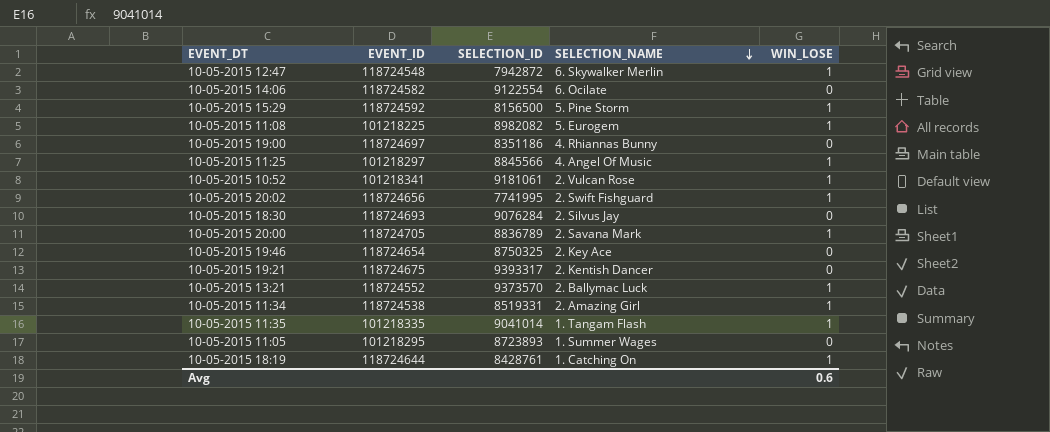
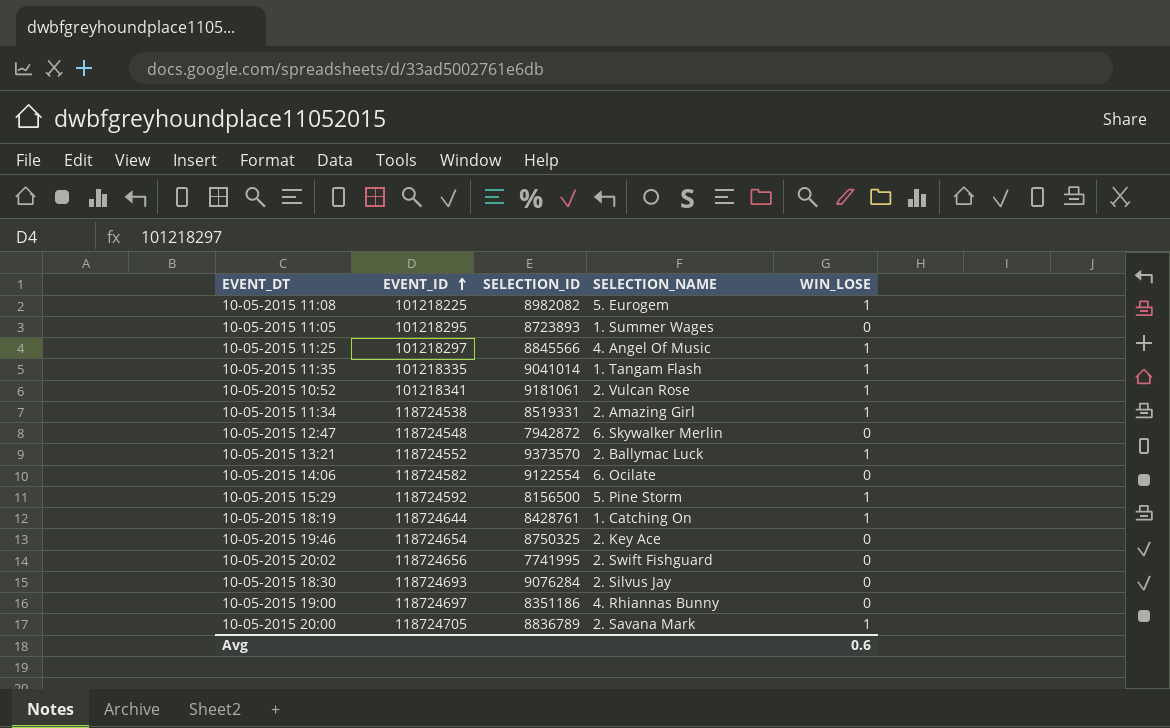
row order: SELECTION_NAME descending -> EVENT_ID ascending
row 10-05-2015 19:21: 118724675 | 9393317 | 2. Kentish Dancer | 0 -> none
10-05-2015 12:47 | WIN_LOSE: 1 -> 0
10-05-2015 20:02 | WIN_LOSE: 1 -> 0

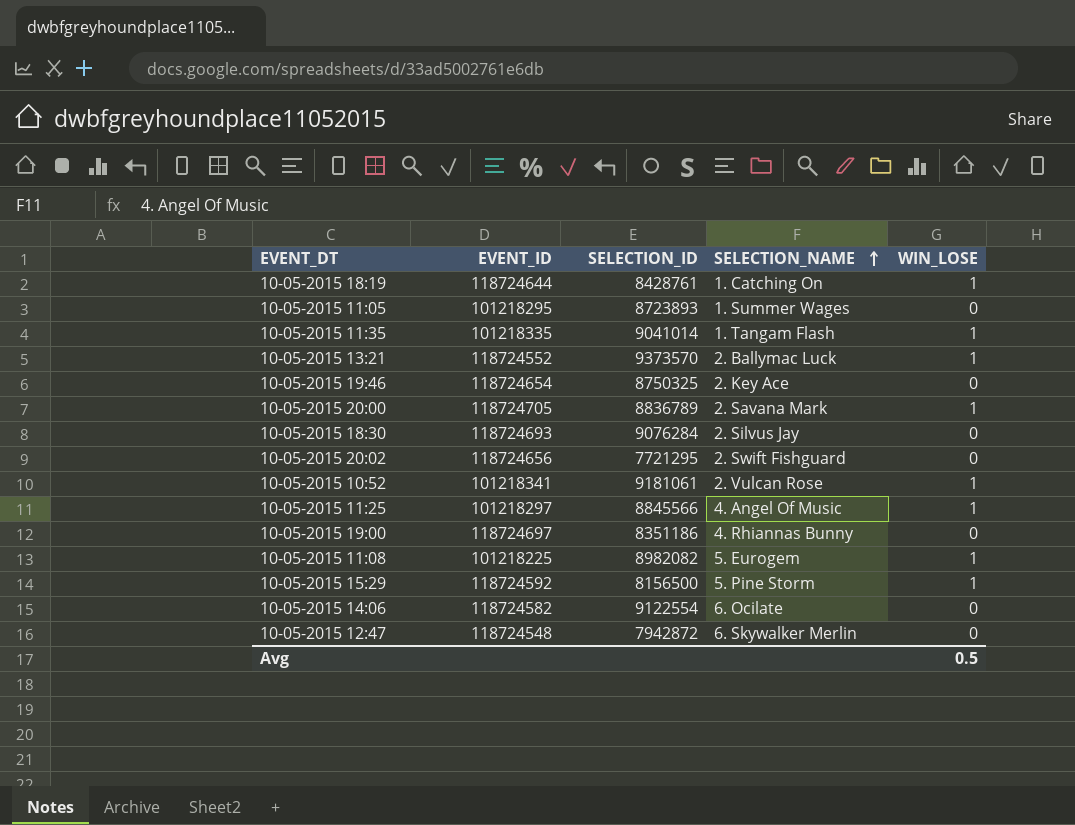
row order: EVENT_ID ascending -> SELECTION_NAME ascending
row 10-05-2015 11:34: 118724538 | 8519331 | 2. Amazing Girl | 1 -> none
10-05-2015 20:02 | SELECTION_ID: 7741995 -> 7721295
Avg | WIN_LOSE: 0.6 -> 0.5

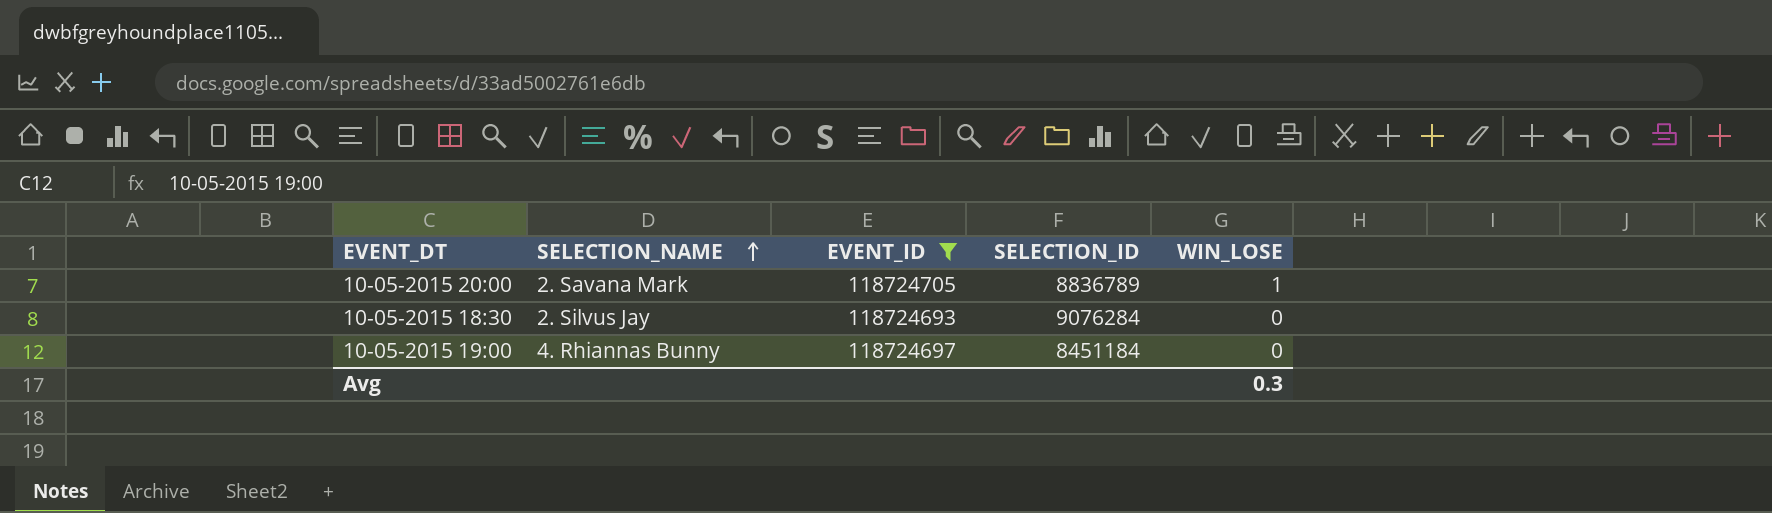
filter: none -> EVENT_ID >= 118724693
column SELECTION_NAME | position: 4 -> 2
10-05-2015 19:00 | SELECTION_ID: 8351186 -> 8451184
Avg | WIN_LOSE: 0.5 -> 0.3

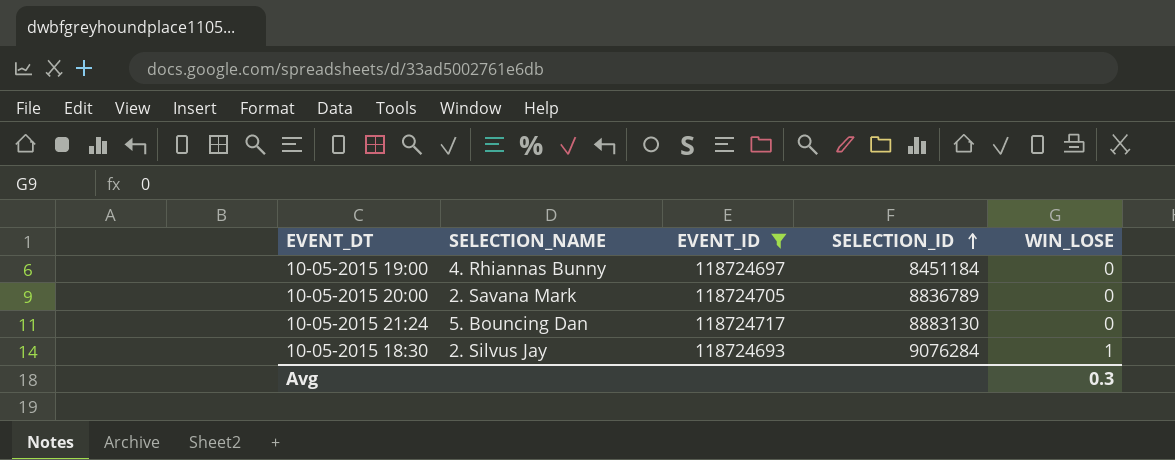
row order: SELECTION_NAME ascending -> SELECTION_ID ascending
10-05-2015 20:00 | WIN_LOSE: 1 -> 0
row 10-05-2015 21:24: none -> 5. Bouncing Dan | 118724717 | 8883130 | 0
10-05-2015 18:30 | WIN_LOSE: 0 -> 1

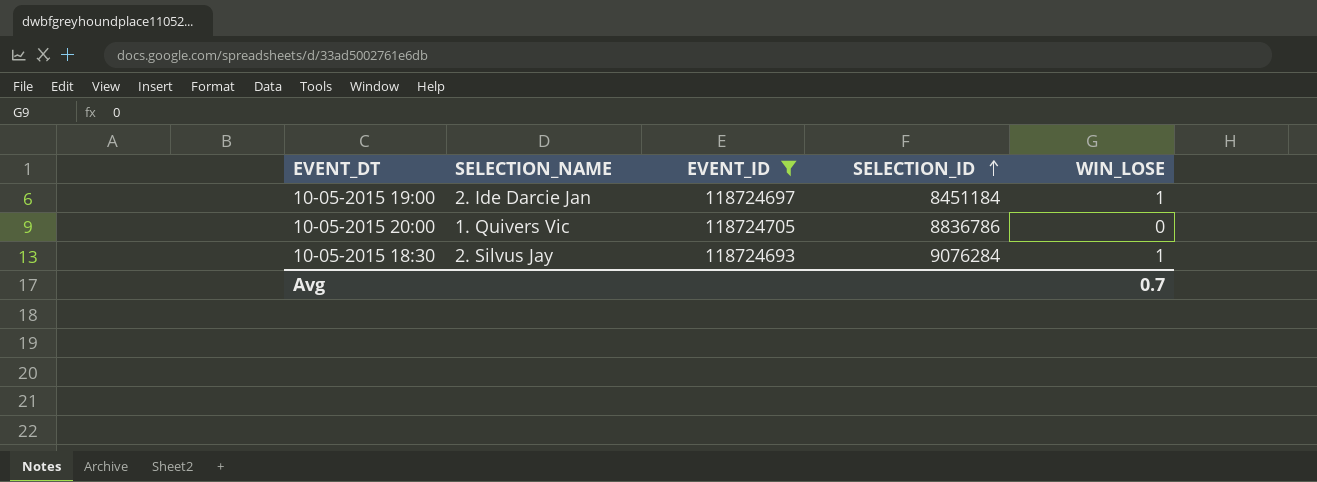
row 10-05-2015 21:24: 5. Bouncing Dan | 118724717 | 8883130 | 0 -> none
10-05-2015 19:00 | SELECTION_NAME: 4. Rhiannas Bunny -> 2. Ide Darcie Jan
10-05-2015 19:00 | WIN_LOSE: 0 -> 1
10-05-2015 20:00 | SELECTION_NAME: 2. Savana Mark -> 1. Quivers Vic
10-05-2015 20:00 | SELECTION_ID: 8836789 -> 8836786
Avg | WIN_LOSE: 0.3 -> 0.7

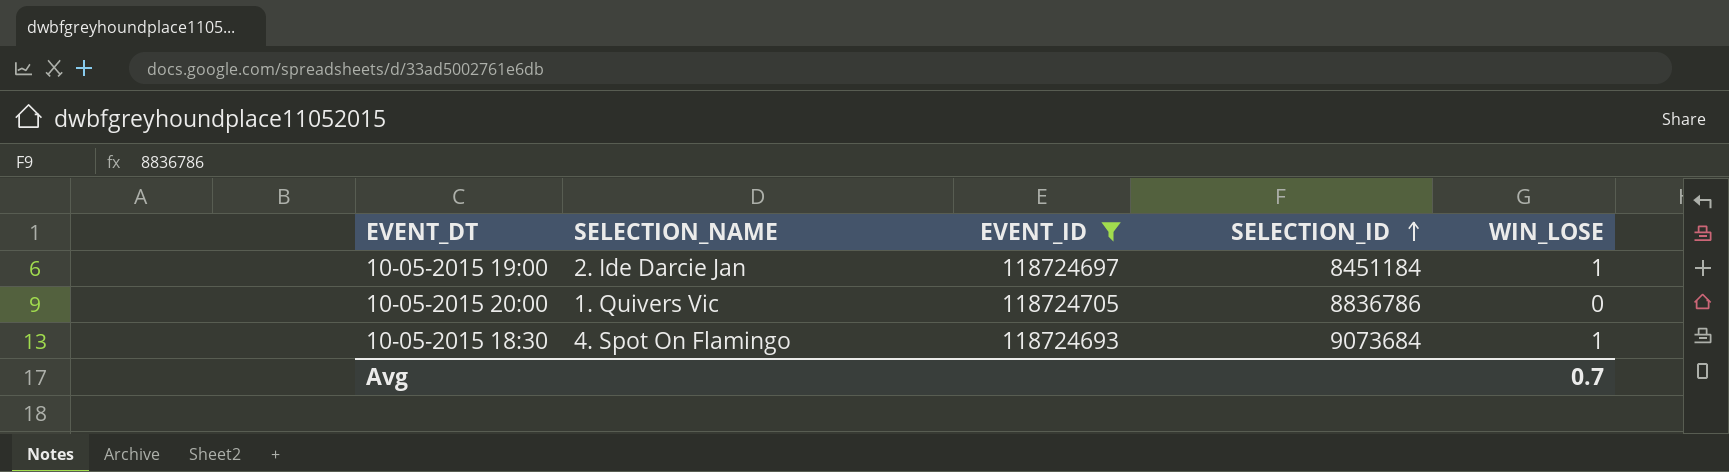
10-05-2015 18:30 | SELECTION_NAME: 2. Silvus Jay -> 4. Spot On Flamingo
10-05-2015 18:30 | SELECTION_ID: 9076284 -> 9073684

